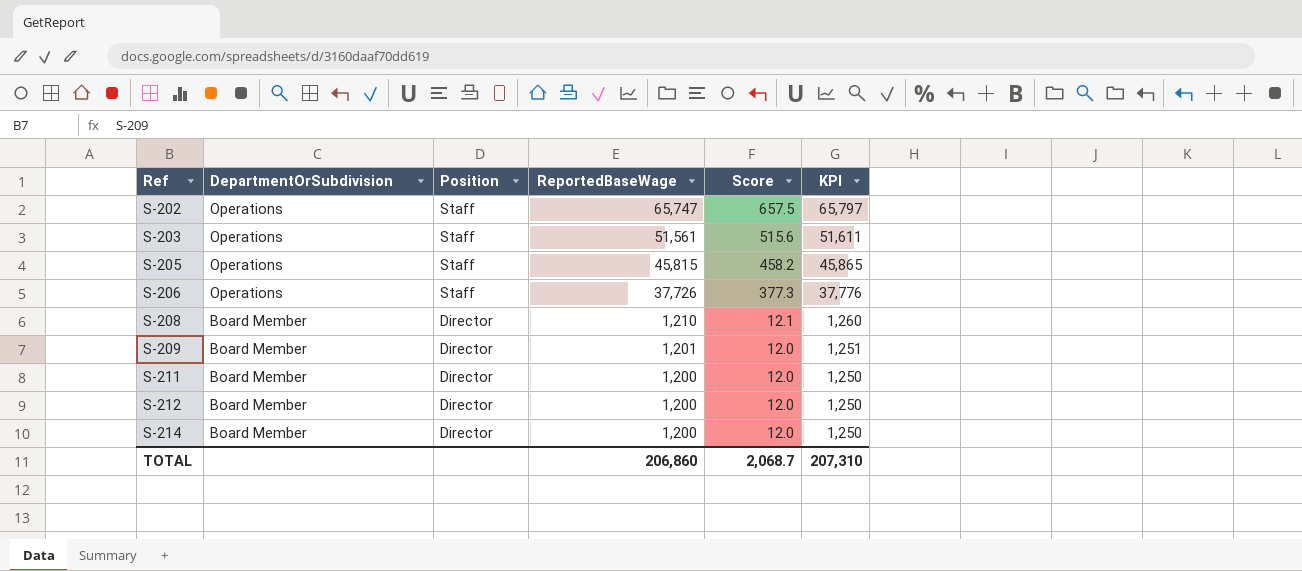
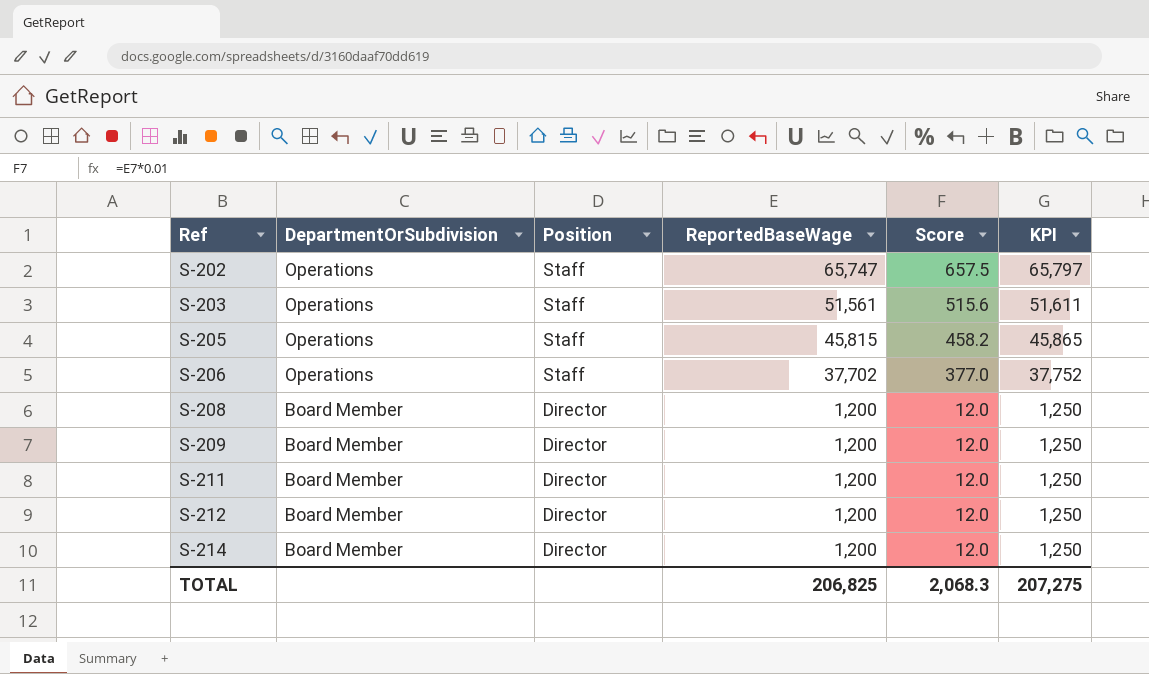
S-206 | ReportedBaseWage: 37,726 -> 37,702
S-206 | Score: 377.3 -> 377.0
S-206 | KPI: 37,776 -> 37,752
S-208 | ReportedBaseWage: 1,210 -> 1,200
S-208 | Score: 12.1 -> 12.0
S-208 | KPI: 1,260 -> 1,250
S-209 | ReportedBaseWage: 1,201 -> 1,200
S-209 | KPI: 1,251 -> 1,250
TOTAL | ReportedBaseWage: 206,860 -> 206,825
TOTAL | Score: 2,068.7 -> 2,068.3
TOTAL | KPI: 207,310 -> 207,275

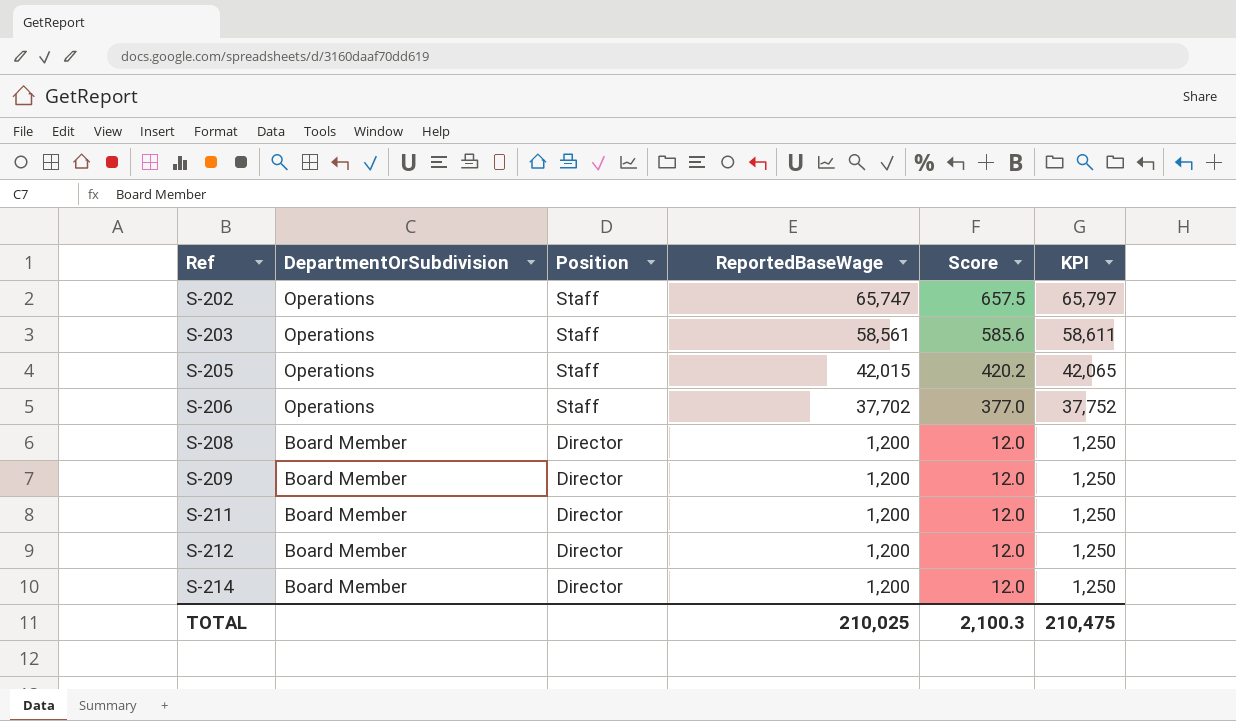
S-203 | ReportedBaseWage: 51,561 -> 58,561
S-203 | Score: 515.6 -> 585.6
S-203 | KPI: 51,611 -> 58,611
S-205 | ReportedBaseWage: 45,815 -> 42,015
S-205 | Score: 458.2 -> 420.2
S-205 | KPI: 45,865 -> 42,065
TOTAL | ReportedBaseWage: 206,825 -> 210,025
TOTAL | Score: 2,068.3 -> 2,100.3
TOTAL | KPI: 207,275 -> 210,475

